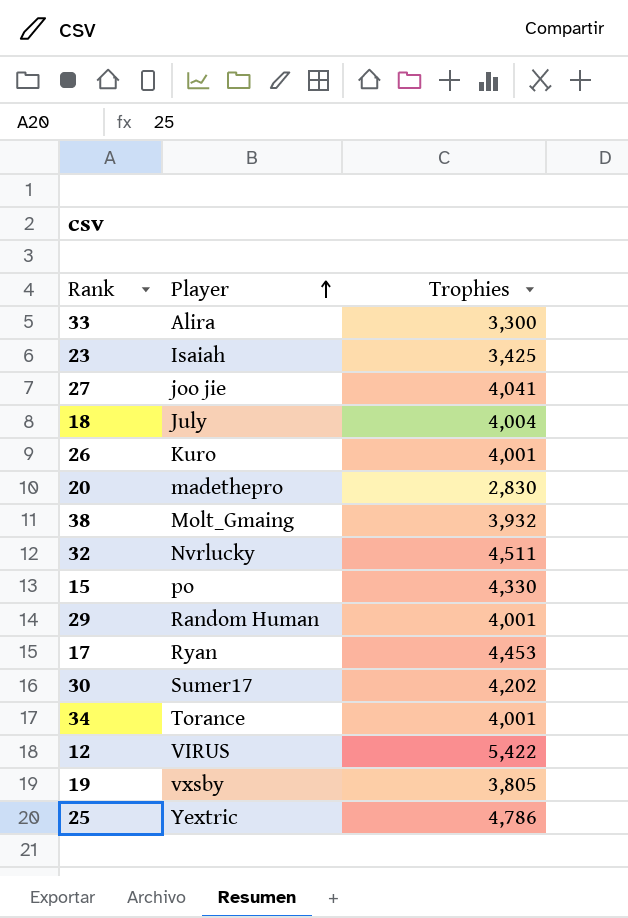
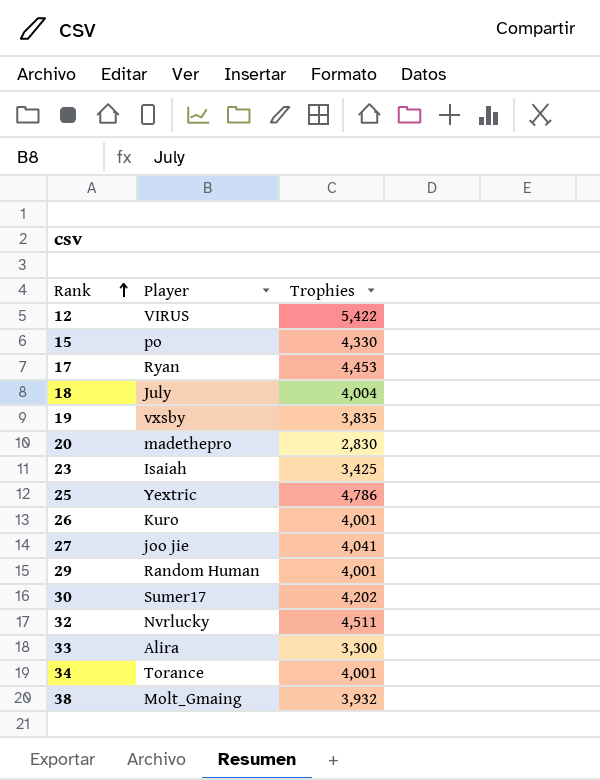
row order: Player ascending -> Rank ascending
19 | Trophies: 3,805 -> 3,835

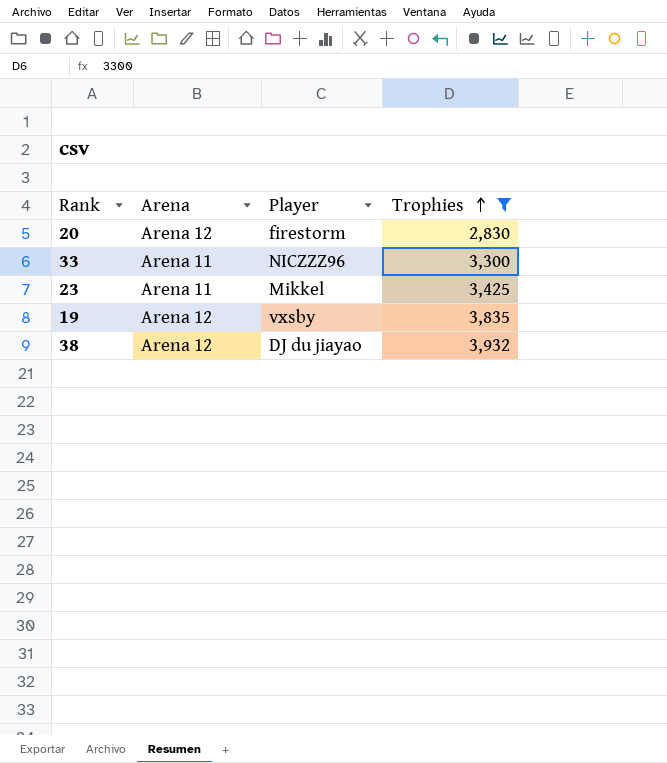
filter: none -> Trophies <= 3,932
row order: Rank ascending -> Trophies ascending
column Arena | position: none -> 2
20 | Player: madethepro -> firestorm
33 | Player: Alira -> NICZZZ96
23 | Player: Isaiah -> Mikkel
38 | Player: Molt_Gmaing -> DJ du jiayao

